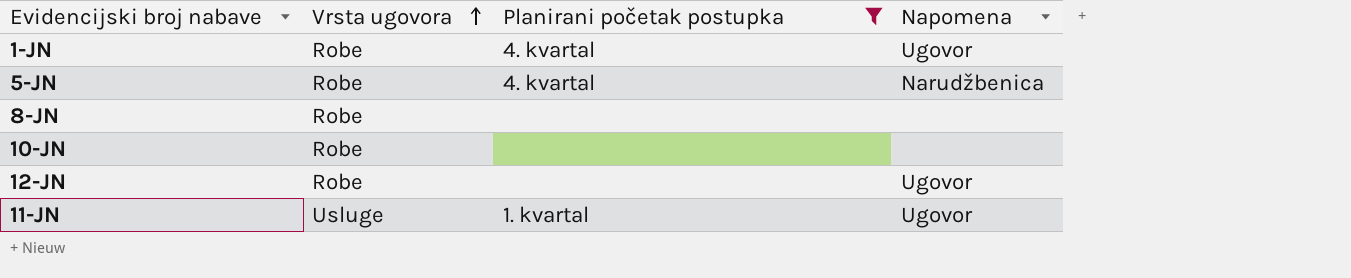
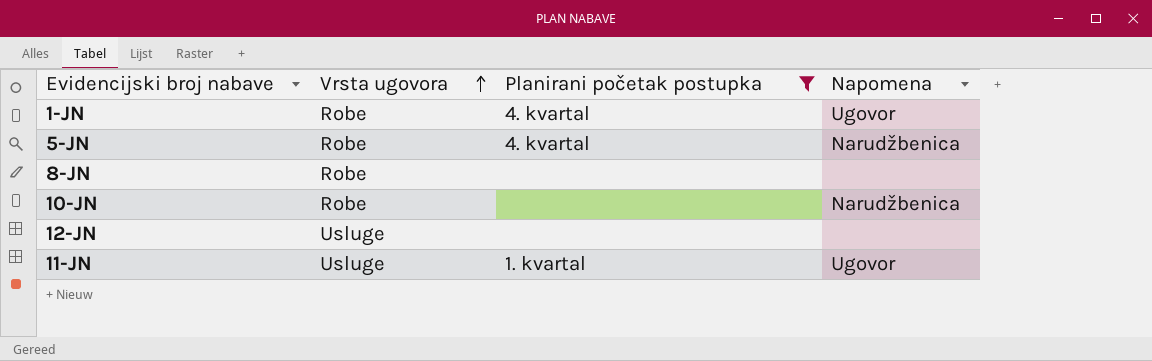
10-JN | Napomena: none -> Narudžbenica
12-JN | Vrsta ugovora: Robe -> Usluge
12-JN | Napomena: Ugovor -> none

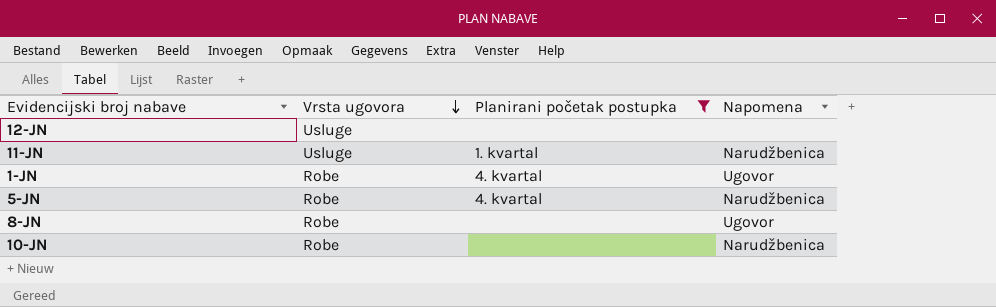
row order: Vrsta ugovora ascending -> Vrsta ugovora descending
11-JN | Napomena: Ugovor -> Narudžbenica
8-JN | Napomena: none -> Ugovor

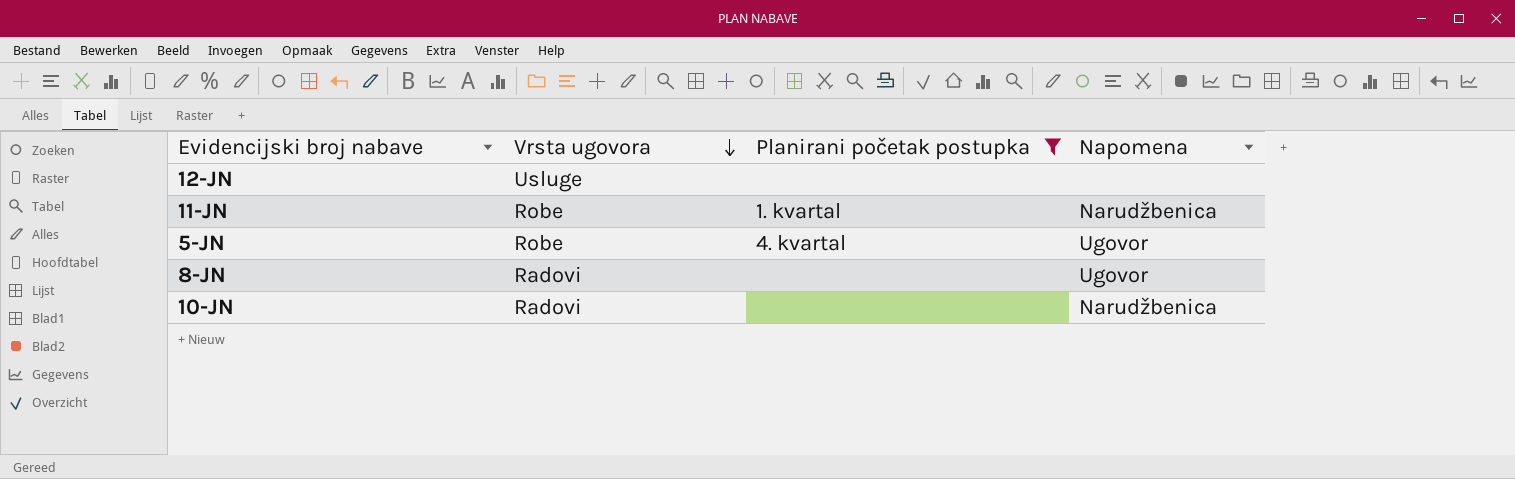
row 1-JN: Robe | 4. kvartal | Ugovor -> none
11-JN | Vrsta ugovora: Usluge -> Robe
5-JN | Napomena: Narudžbenica -> Ugovor
8-JN | Vrsta ugovora: Robe -> Radovi
10-JN | Vrsta ugovora: Robe -> Radovi

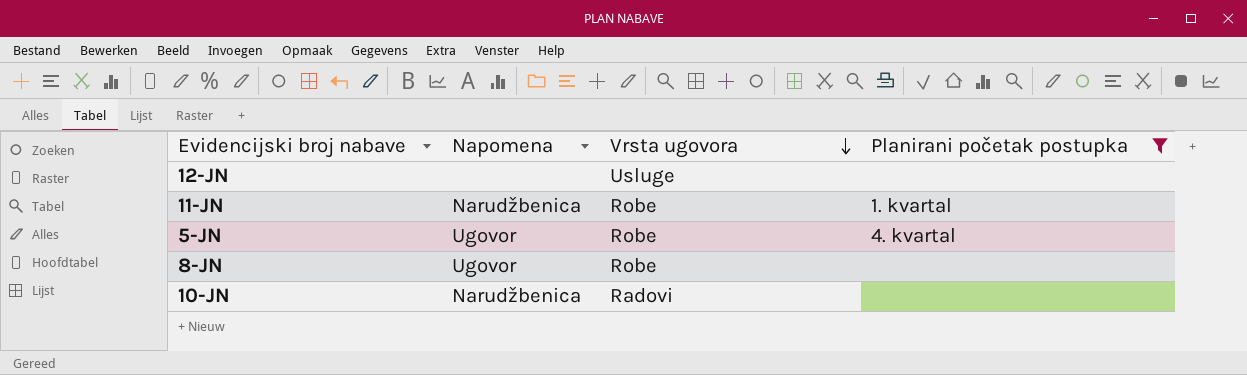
column Napomena | position: 4 -> 2
8-JN | Vrsta ugovora: Radovi -> Robe

